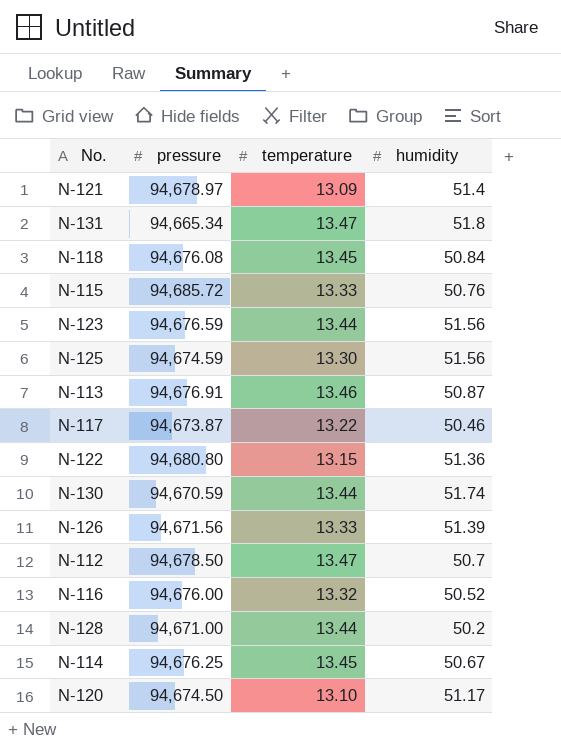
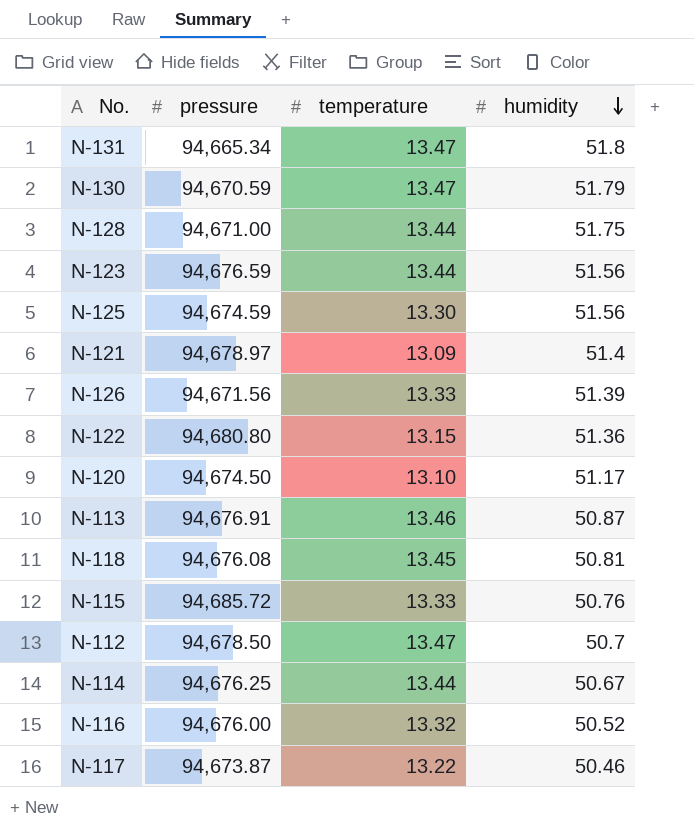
row order: none -> humidity descending
N-130 | temperature: 13.44 -> 13.47
N-130 | humidity: 51.74 -> 51.79
N-128 | humidity: 50.2 -> 51.75
N-118 | humidity: 50.84 -> 50.81
N-114 | temperature: 13.45 -> 13.44

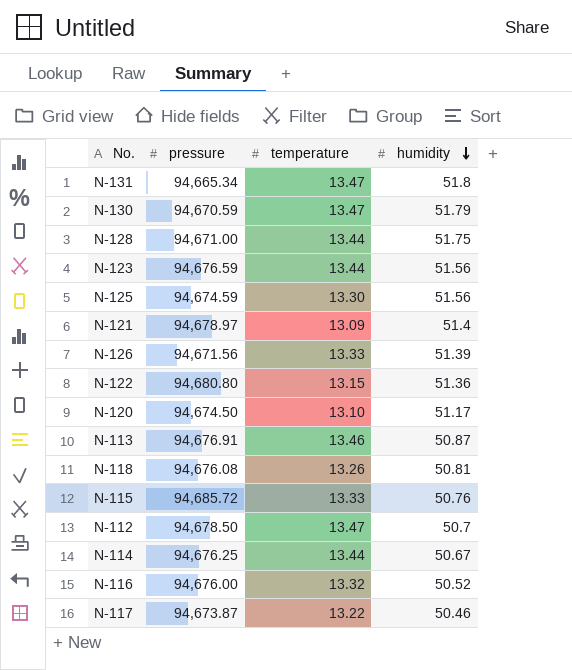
N-118 | temperature: 13.45 -> 13.26

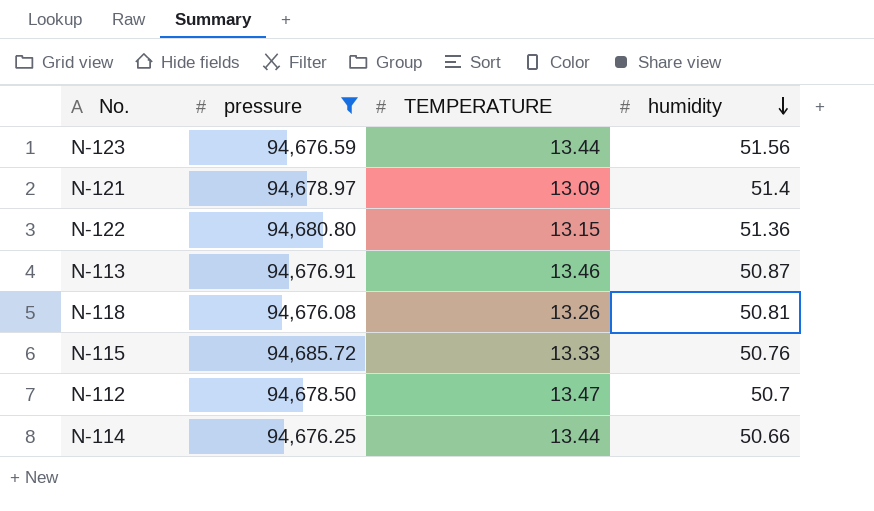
filter: none -> pressure >= 94,676.08
column name: temperature -> TEMPERATURE
N-114 | humidity: 50.67 -> 50.66

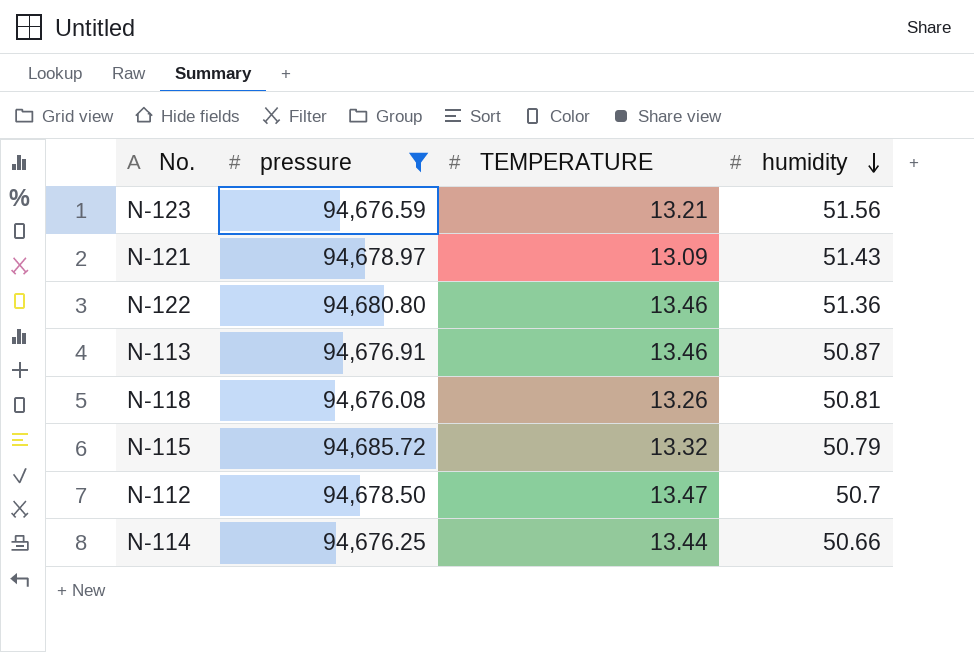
N-123 | TEMPERATURE: 13.44 -> 13.21
N-121 | humidity: 51.4 -> 51.43
N-122 | TEMPERATURE: 13.15 -> 13.46
N-115 | TEMPERATURE: 13.33 -> 13.32
N-115 | humidity: 50.76 -> 50.79

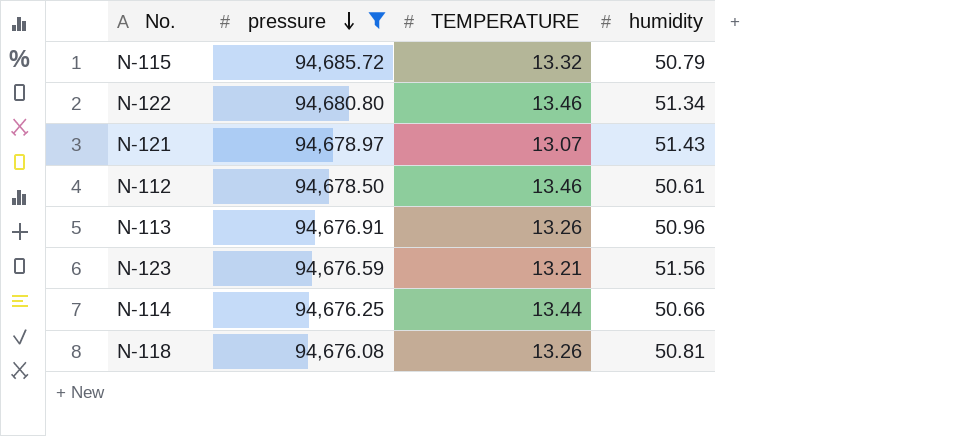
row order: humidity descending -> pressure descending
N-122 | humidity: 51.36 -> 51.34
N-121 | TEMPERATURE: 13.09 -> 13.07
N-112 | TEMPERATURE: 13.47 -> 13.46
N-112 | humidity: 50.7 -> 50.61
N-113 | TEMPERATURE: 13.46 -> 13.26
N-113 | humidity: 50.87 -> 50.96

